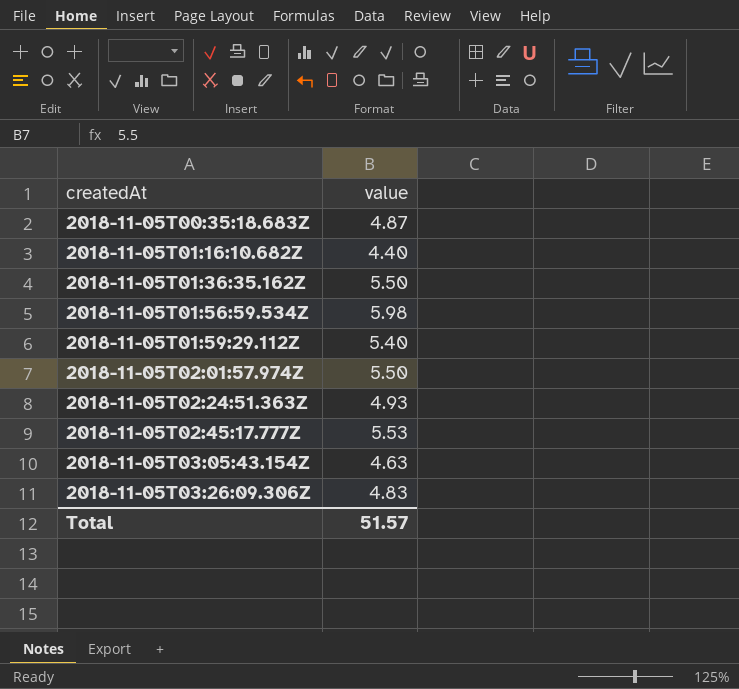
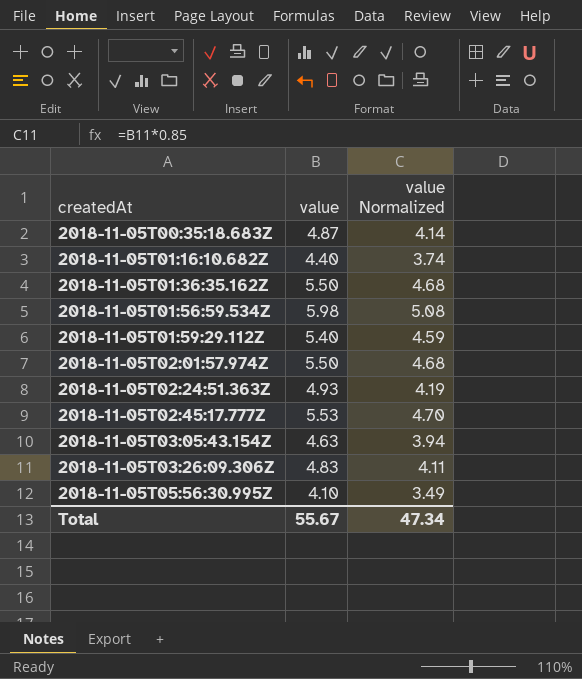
column value Normalized | formula: none -> [value] * 0.85
row 2018-11-05T05:56:30.995Z: none -> 4.10 | 3.49
Total | value: 51.57 -> 55.67

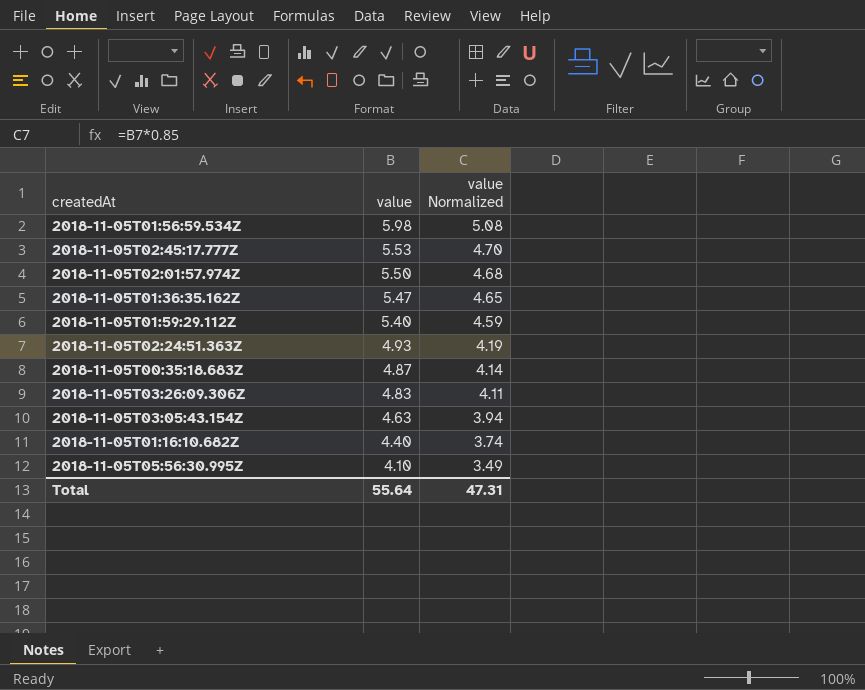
row order: createdAt ascending -> value descending
2018-11-05T01:36:35.162Z | value: 5.50 -> 5.47
2018-11-05T01:36:35.162Z | value Normalized: 4.68 -> 4.65
Total | value: 55.67 -> 55.64
Total | value Normalized: 47.34 -> 47.31

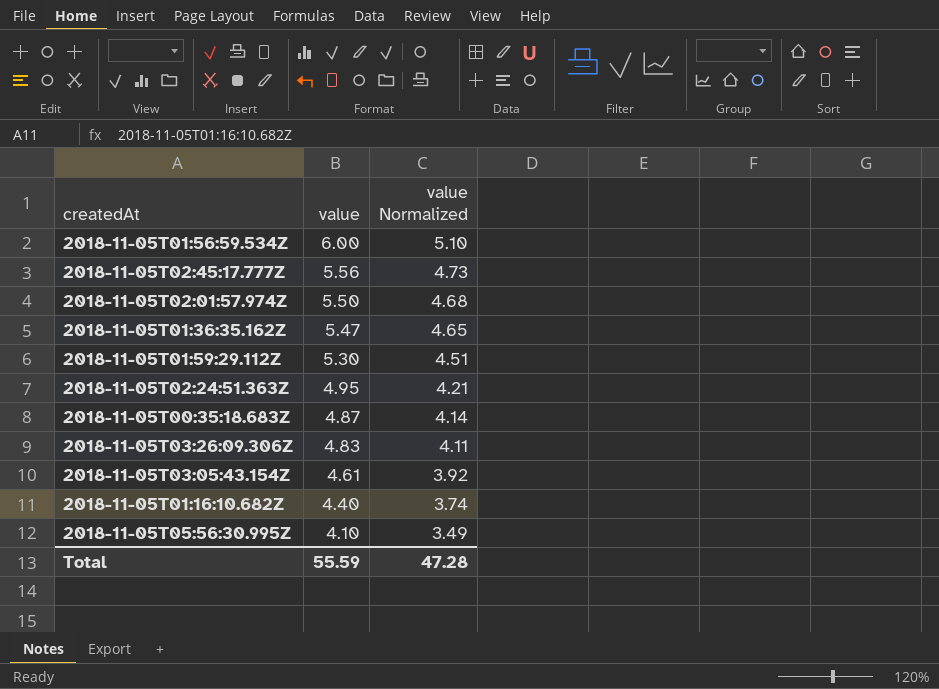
2018-11-05T01:56:59.534Z | value: 5.98 -> 6.00
2018-11-05T01:56:59.534Z | value Normalized: 5.08 -> 5.10
2018-11-05T02:45:17.777Z | value: 5.53 -> 5.56
2018-11-05T02:45:17.777Z | value Normalized: 4.70 -> 4.73
2018-11-05T01:59:29.112Z | value: 5.40 -> 5.30
2018-11-05T01:59:29.112Z | value Normalized: 4.59 -> 4.51
2018-11-05T02:24:51.363Z | value: 4.93 -> 4.95
2018-11-05T02:24:51.363Z | value Normalized: 4.19 -> 4.21
2018-11-05T03:05:43.154Z | value: 4.63 -> 4.61
2018-11-05T03:05:43.154Z | value Normalized: 3.94 -> 3.92
Total | value: 55.64 -> 55.59
Total | value Normalized: 47.31 -> 47.28

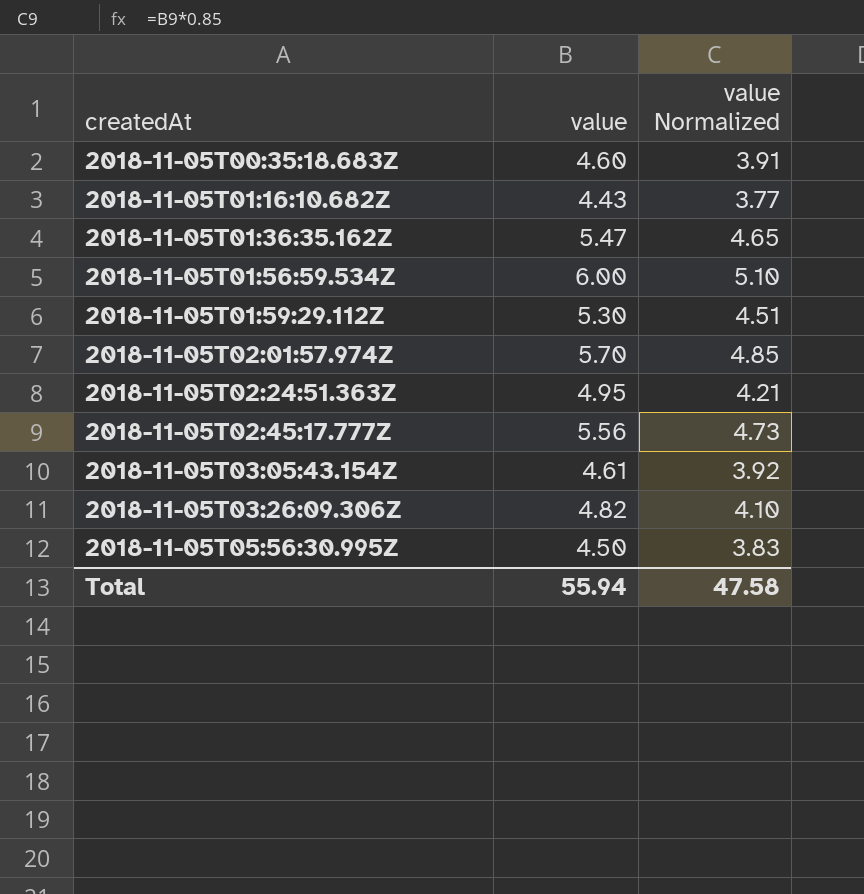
row order: value descending -> createdAt ascending
2018-11-05T00:35:18.683Z | value: 4.87 -> 4.60
2018-11-05T00:35:18.683Z | value Normalized: 4.14 -> 3.91
2018-11-05T01:16:10.682Z | value: 4.40 -> 4.43
2018-11-05T01:16:10.682Z | value Normalized: 3.74 -> 3.77
2018-11-05T02:01:57.974Z | value: 5.50 -> 5.70
2018-11-05T02:01:57.974Z | value Normalized: 4.68 -> 4.85
2018-11-05T03:26:09.306Z | value: 4.83 -> 4.82
2018-11-05T03:26:09.306Z | value Normalized: 4.11 -> 4.10
2018-11-05T05:56:30.995Z | value: 4.10 -> 4.50
2018-11-05T05:56:30.995Z | value Normalized: 3.49 -> 3.83
Total | value: 55.59 -> 55.94
Total | value Normalized: 47.28 -> 47.58

